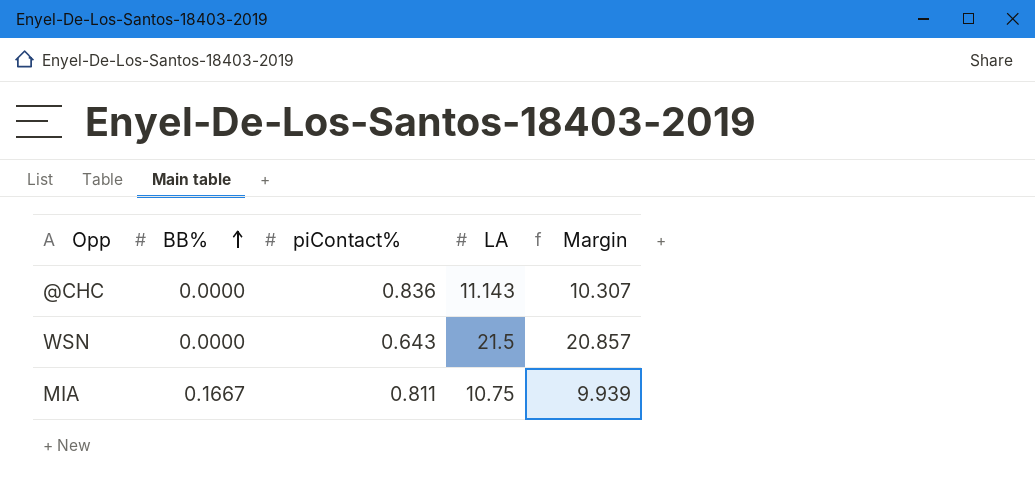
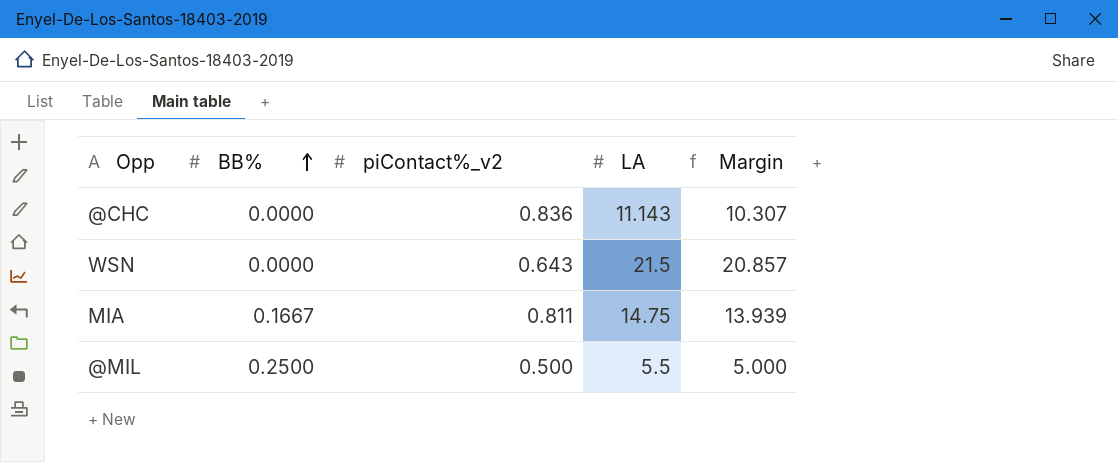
column name: piContact% -> piContact%_v2
MIA | LA: 10.75 -> 14.75
MIA | Margin: 9.939 -> 13.939
row @MIL: none -> 0.2500 | 0.500 | 5.5 | 5.000

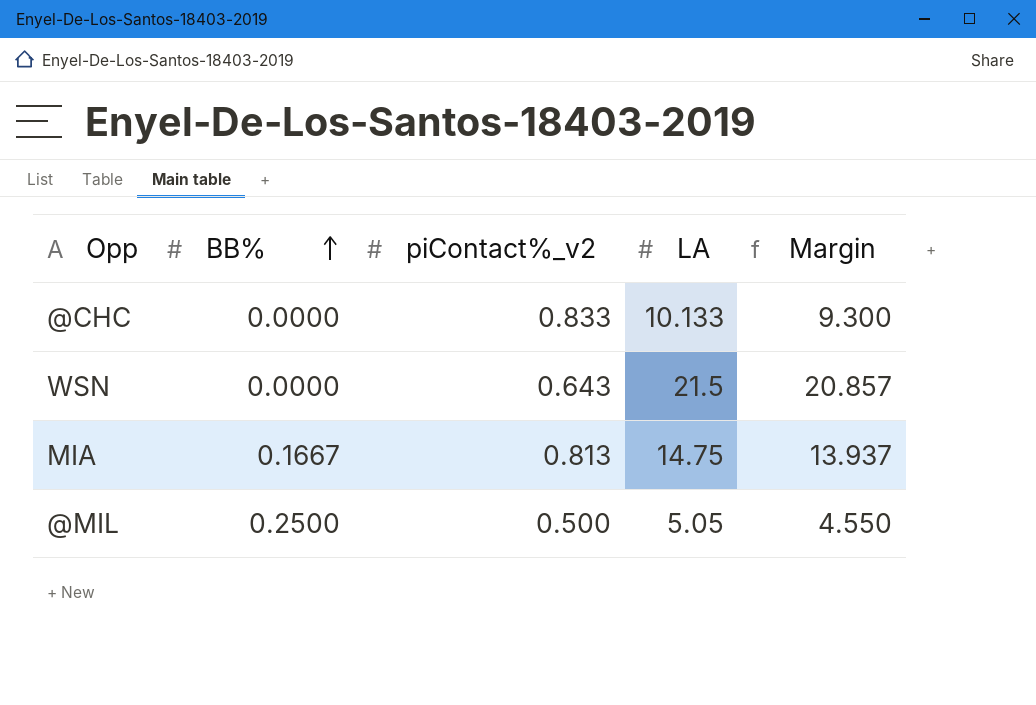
@CHC | piContact%_v2: 0.836 -> 0.833
@CHC | LA: 11.143 -> 10.133
@CHC | Margin: 10.307 -> 9.300
MIA | piContact%_v2: 0.811 -> 0.813
MIA | Margin: 13.939 -> 13.937
@MIL | LA: 5.5 -> 5.05
@MIL | Margin: 5.000 -> 4.550

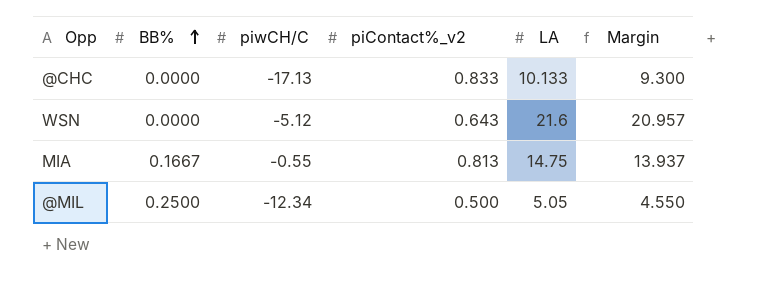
column piwCH/C | position: none -> 3
WSN | LA: 21.5 -> 21.6
WSN | Margin: 20.857 -> 20.957

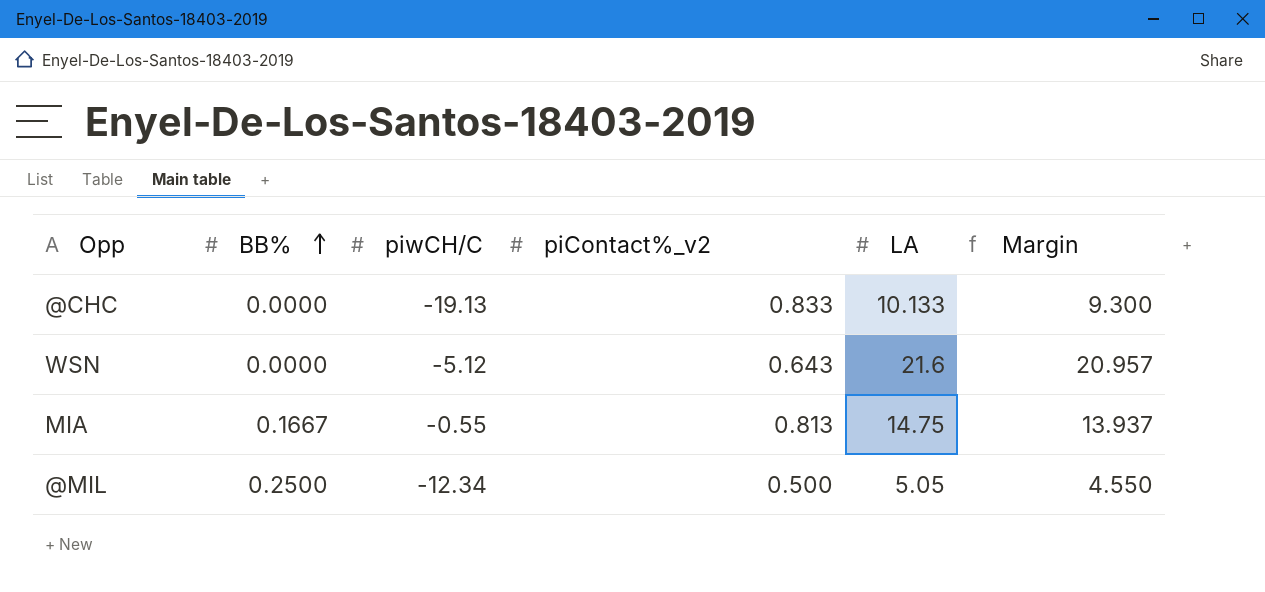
@CHC | piwCH/C: -17.13 -> -19.13

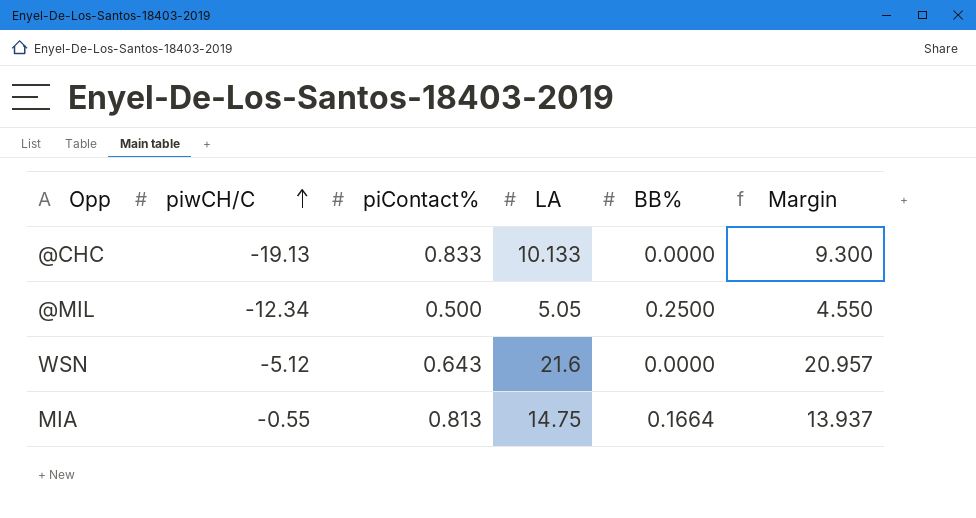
row order: BB% ascending -> piwCH/C ascending
column name: piContact%_v2 -> piContact%
column BB% | position: 2 -> 5
MIA | BB%: 0.1667 -> 0.1664

